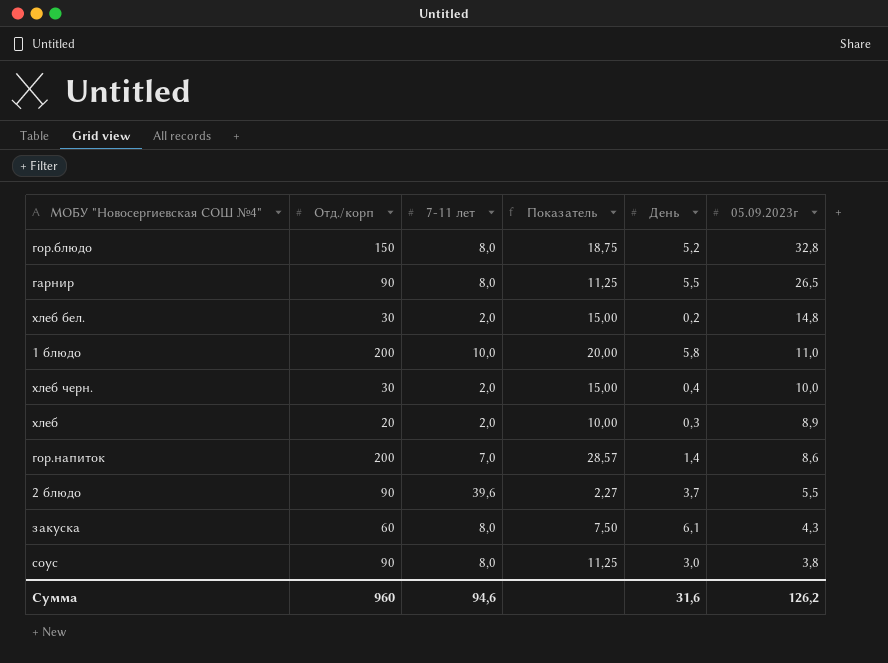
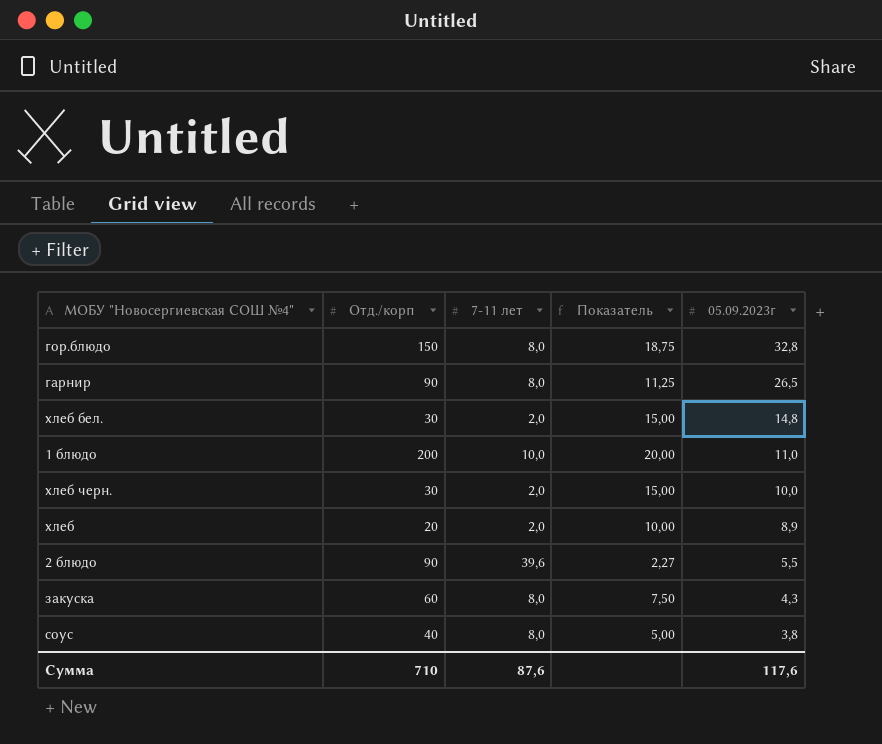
column День | position: 5 -> none
row гор.напиток: 200 | 7,0 | 28,57 | 1,4 | 8,6 -> none
соус | Отд./корп: 90 -> 40
соус | Показатель: 11,25 -> 5,00
Сумма | Отд./корп: 960 -> 710
Сумма | 7-11 лет: 94,6 -> 87,6
Сумма | 05.09.2023г: 126,2 -> 117,6

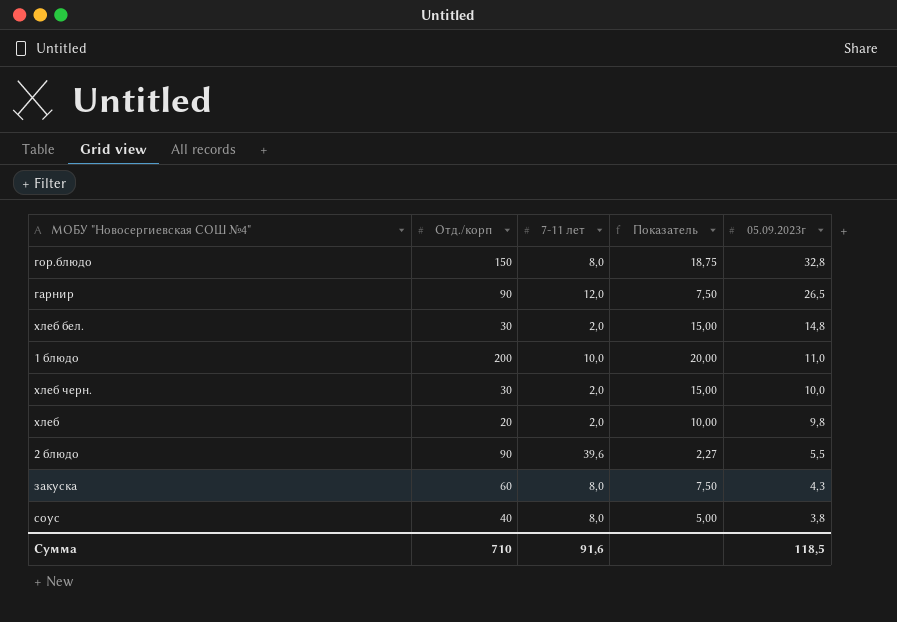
гарнир | 7-11 лет: 8,0 -> 12,0
гарнир | Показатель: 11,25 -> 7,50
хлеб | 05.09.2023г: 8,9 -> 9,8
Сумма | 7-11 лет: 87,6 -> 91,6
Сумма | 05.09.2023г: 117,6 -> 118,5

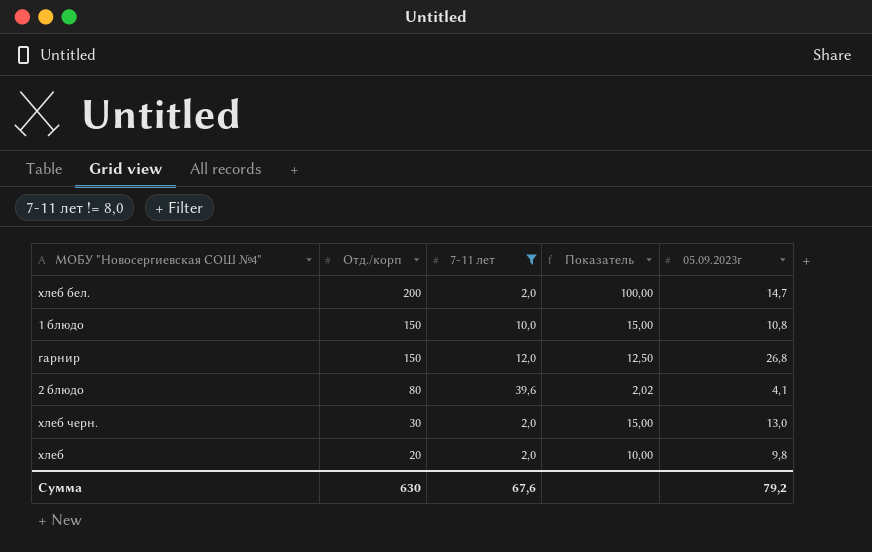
filter: none -> 7-11 лет != 8,0
row order: 05.09.2023г descending -> Отд./корп descending
хлеб бел. | Отд./корп: 30 -> 200
хлеб бел. | Показатель: 15,00 -> 100,00
хлеб бел. | 05.09.2023г: 14,8 -> 14,7
1 блюдо | Отд./корп: 200 -> 150
1 блюдо | Показатель: 20,00 -> 15,00
1 блюдо | 05.09.2023г: 11,0 -> 10,8
гарнир | Отд./корп: 90 -> 150
гарнир | Показатель: 7,50 -> 12,50
гарнир | 05.09.2023г: 26,5 -> 26,8
2 блюдо | Отд./корп: 90 -> 80
2 блюдо | Показатель: 2,27 -> 2,02
2 блюдо | 05.09.2023г: 5,5 -> 4,1
хлеб черн. | 05.09.2023г: 10,0 -> 13,0
Сумма | Отд./корп: 710 -> 630
Сумма | 7-11 лет: 91,6 -> 67,6
Сумма | 05.09.2023г: 118,5 -> 79,2

